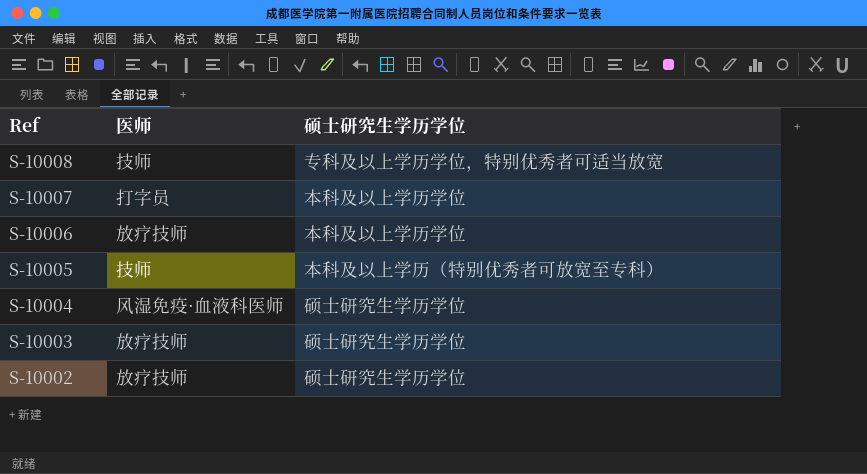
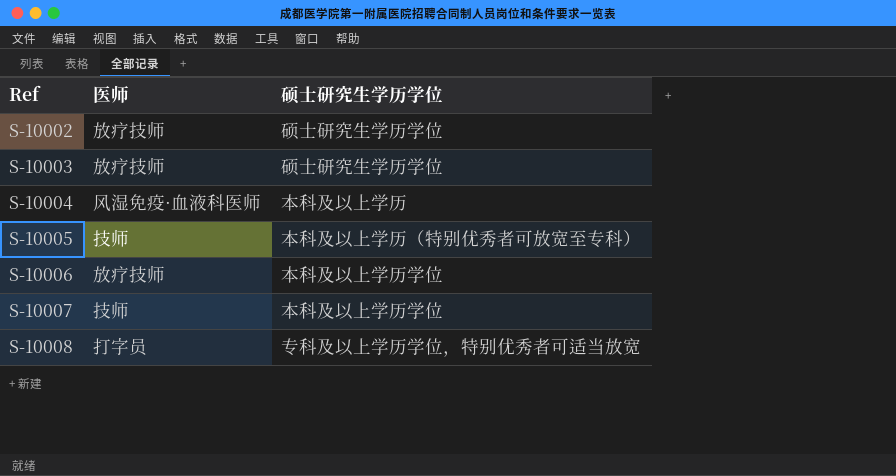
row order: Ref descending -> Ref ascending
S-10004 | 硕士研究生学历学位: 硕士研究生学历学位 -> 本科及以上学历
S-10007 | 医师: 打字员 -> 技师
S-10008 | 医师: 技师 -> 打字员

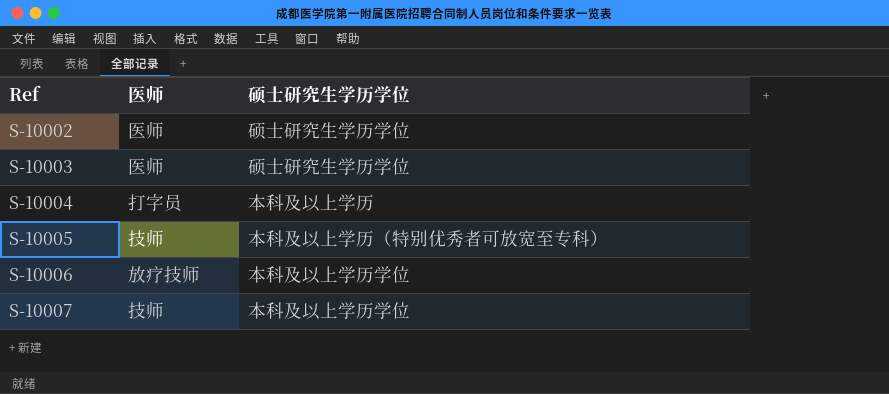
row S-10008: 打字员 | 专科及以上学历学位，特别优秀者可适当放宽 -> none
S-10002 | 医师: 放疗技师 -> 医师
S-10003 | 医师: 放疗技师 -> 医师
S-10004 | 医师: 风湿免疫·血液科医师 -> 打字员

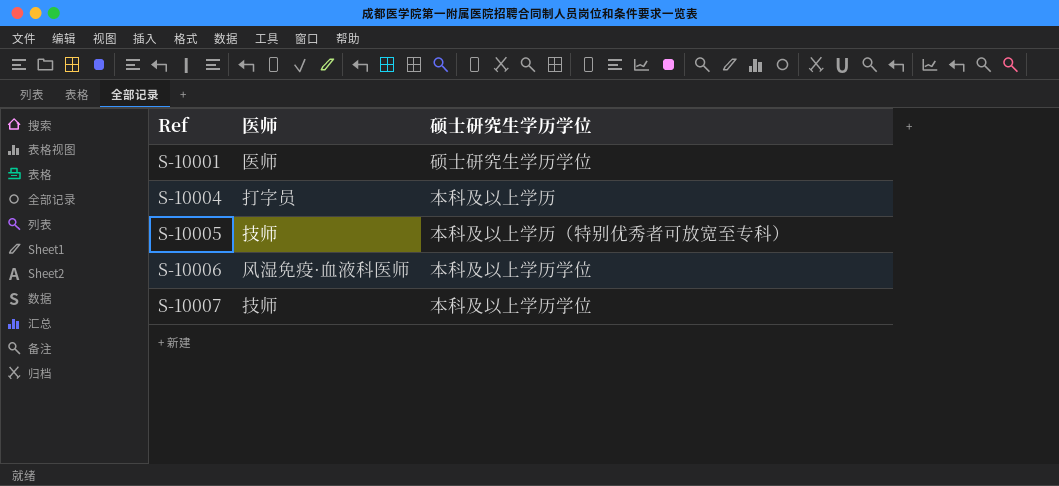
row S-10002: 医师 | 硕士研究生学历学位 -> none
row S-10003: 医师 | 硕士研究生学历学位 -> none
row S-10001: none -> 医师 | 硕士研究生学历学位
S-10006 | 医师: 放疗技师 -> 风湿免疫·血液科医师

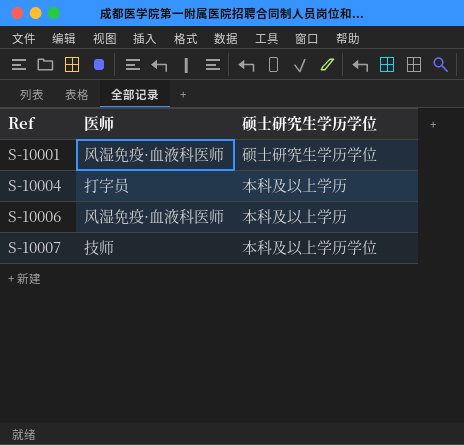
row S-10005: 技师 | 本科及以上学历（特别优秀者可放宽至专科） -> none
S-10001 | 医师: 医师 -> 风湿免疫·血液科医师
S-10006 | 硕士研究生学历学位: 本科及以上学历学位 -> 本科及以上学历

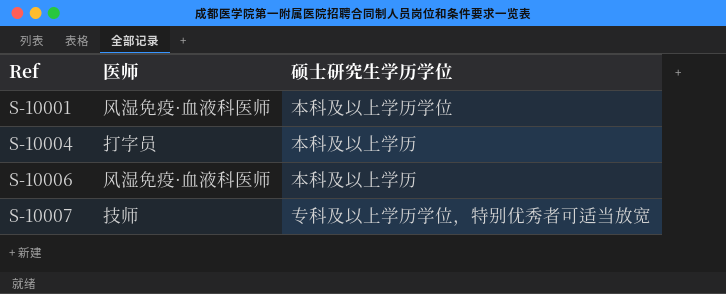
S-10001 | 硕士研究生学历学位: 硕士研究生学历学位 -> 本科及以上学历学位
S-10007 | 硕士研究生学历学位: 本科及以上学历学位 -> 专科及以上学历学位，特别优秀者可适当放宽

